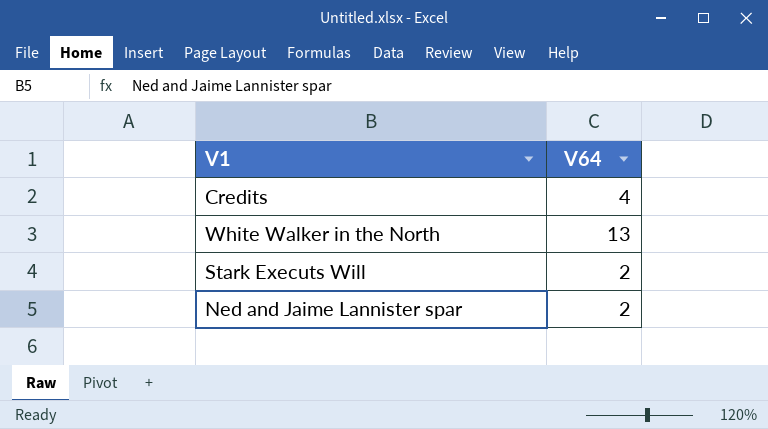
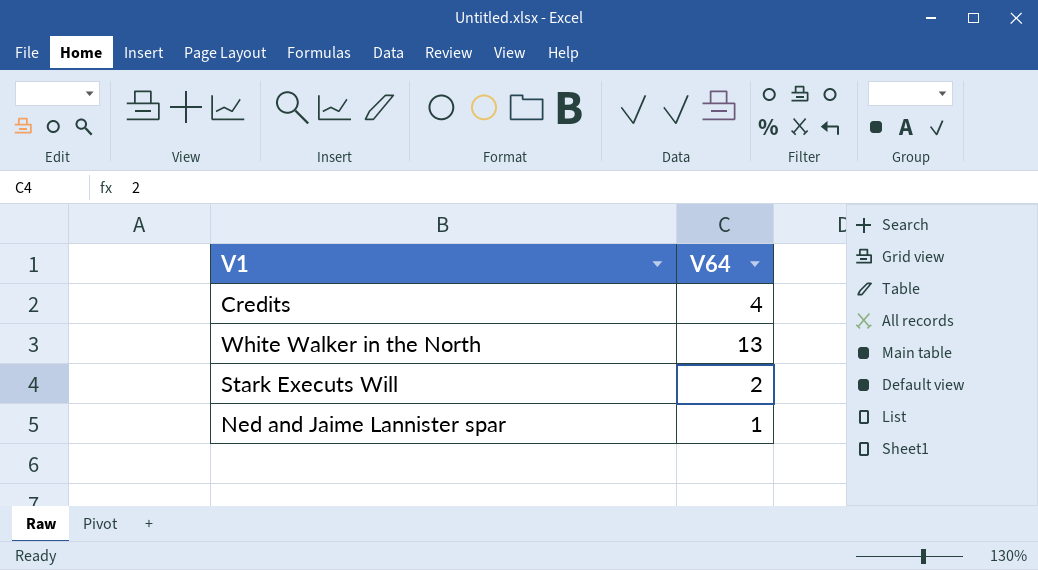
Ned and Jaime Lannister spar | V64: 2 -> 1

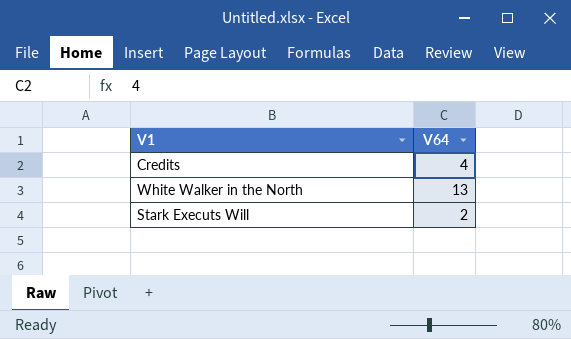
row Ned and Jaime Lannister spar: 1 -> none

